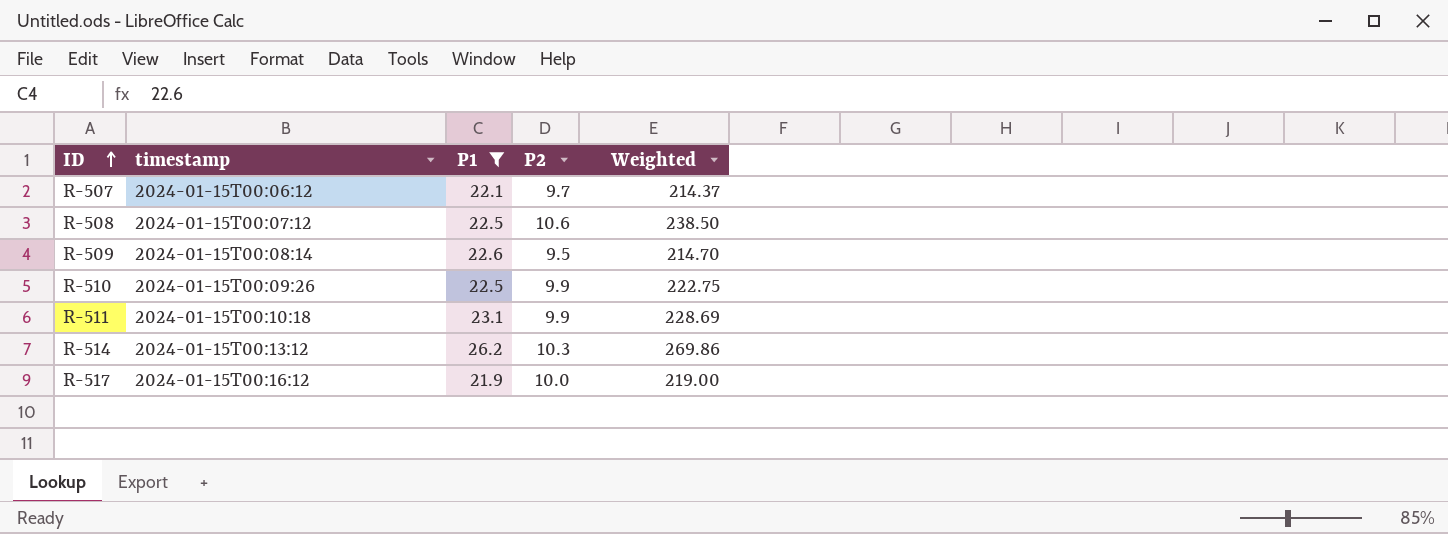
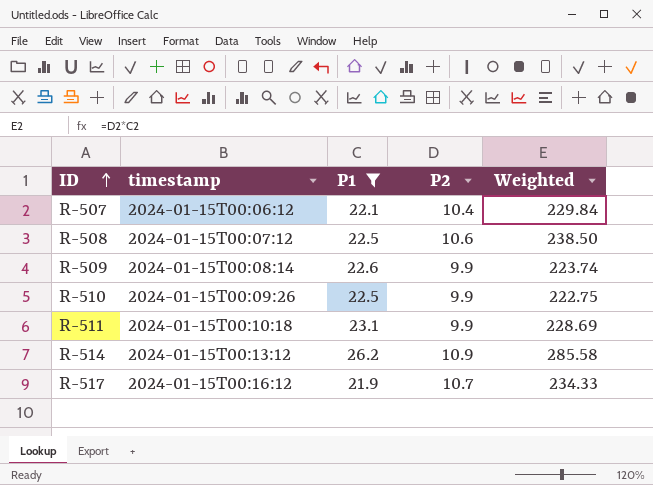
R-507 | P2: 9.7 -> 10.4
R-507 | Weighted: 214.37 -> 229.84
R-509 | P2: 9.5 -> 9.9
R-509 | Weighted: 214.70 -> 223.74
R-514 | P2: 10.3 -> 10.9
R-514 | Weighted: 269.86 -> 285.58
R-517 | P2: 10.0 -> 10.7
R-517 | Weighted: 219.00 -> 234.33

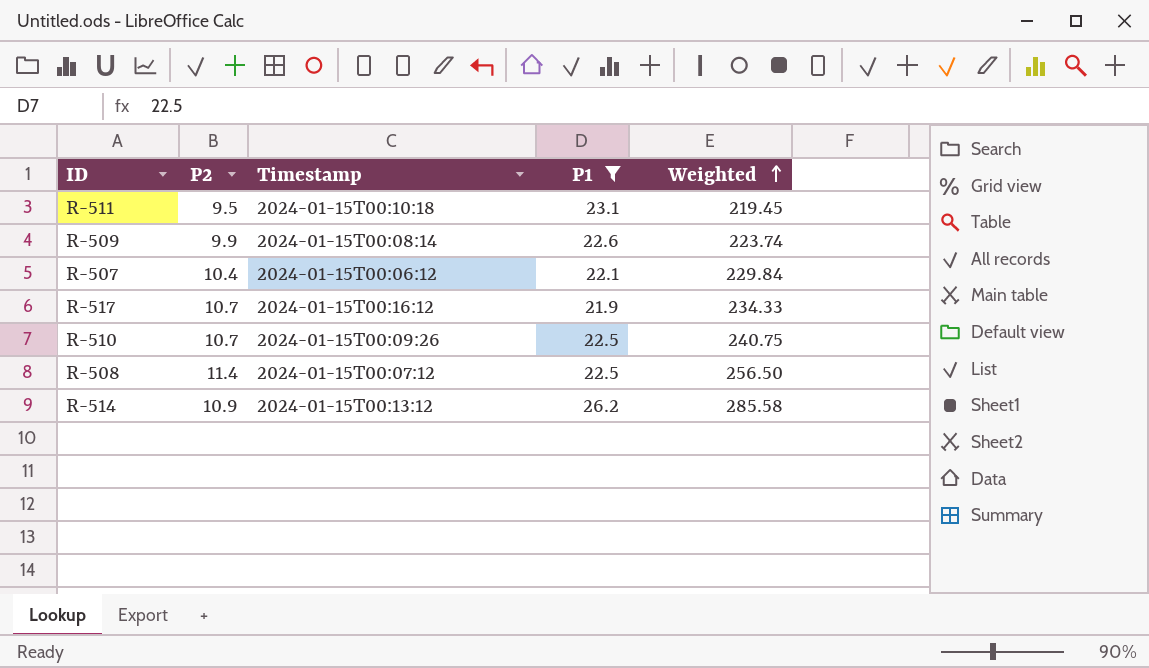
row order: ID ascending -> Weighted ascending
column P2 | position: 4 -> 2
column name: timestamp -> Timestamp
R-511 | P2: 9.9 -> 9.5
R-511 | Weighted: 228.69 -> 219.45
R-510 | P2: 9.9 -> 10.7
R-510 | Weighted: 222.75 -> 240.75
R-508 | P2: 10.6 -> 11.4
R-508 | Weighted: 238.50 -> 256.50

